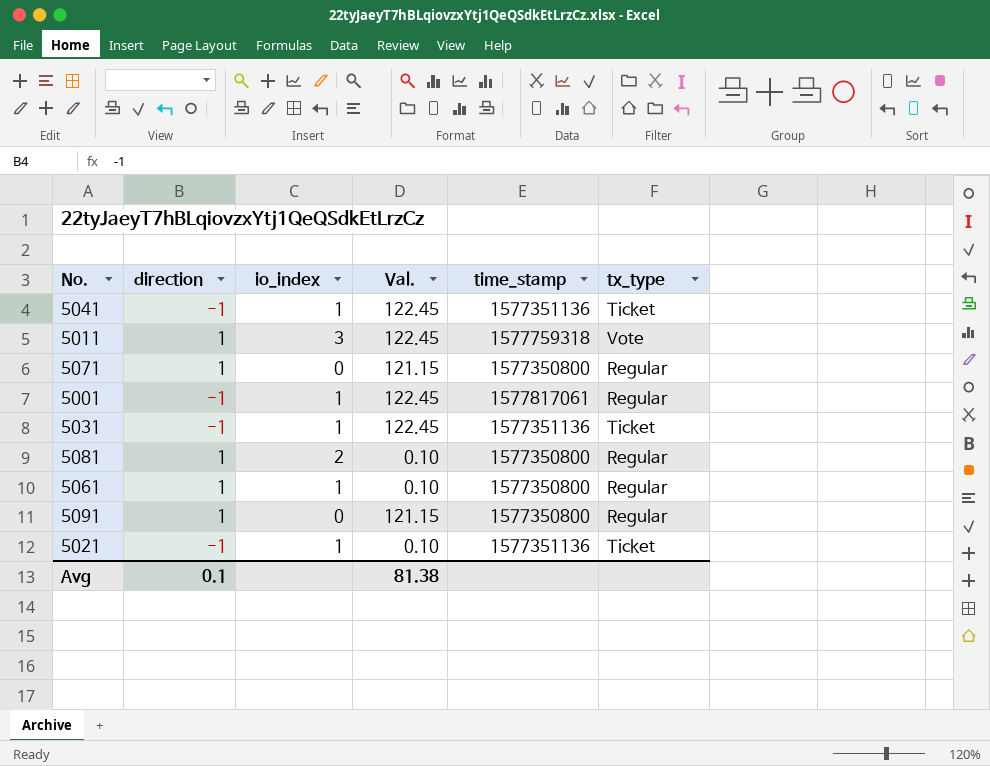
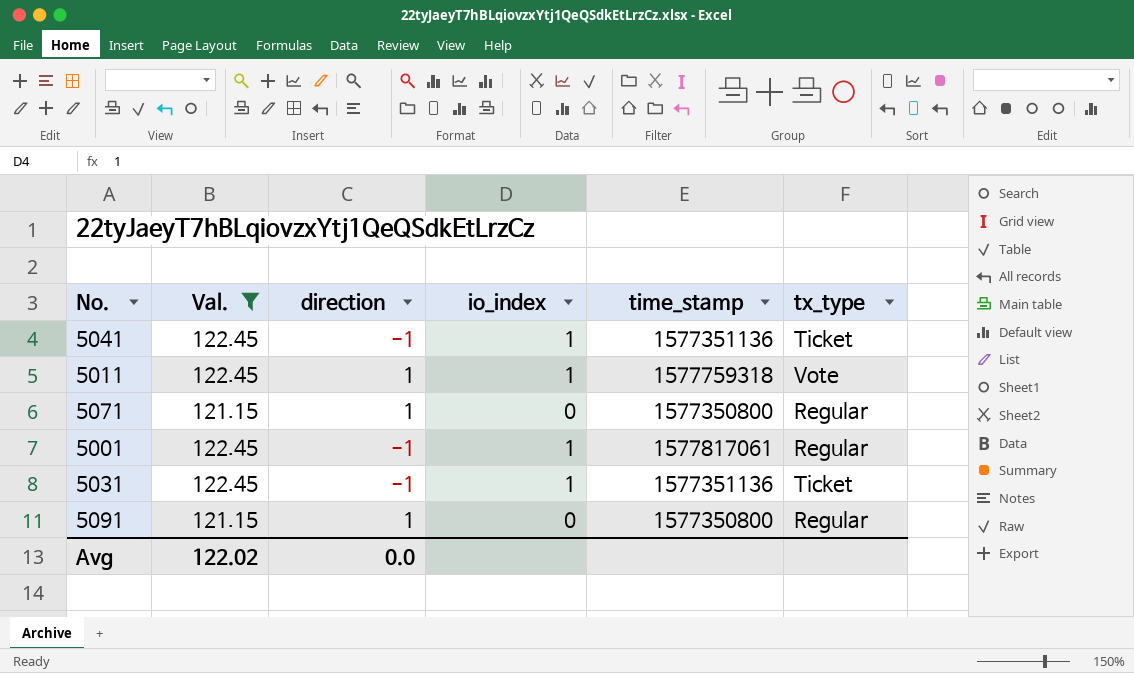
filter: none -> Val. != 0.10
column Val. | position: 4 -> 2
5011 | io_index: 3 -> 1
Avg | Val.: 81.38 -> 122.02
Avg | direction: 0.1 -> 0.0

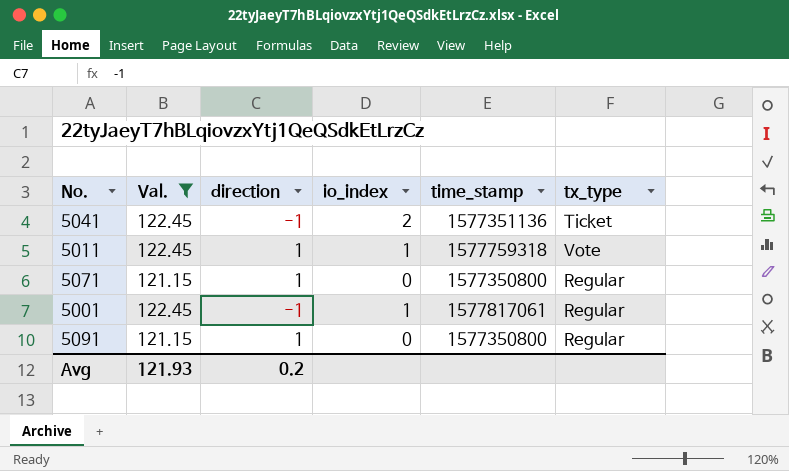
row 5031: 122.45 | -1 | 1 | 1577351136 | Ticket -> none
5041 | io_index: 1 -> 2
Avg | Val.: 122.02 -> 121.93
Avg | direction: 0.0 -> 0.2

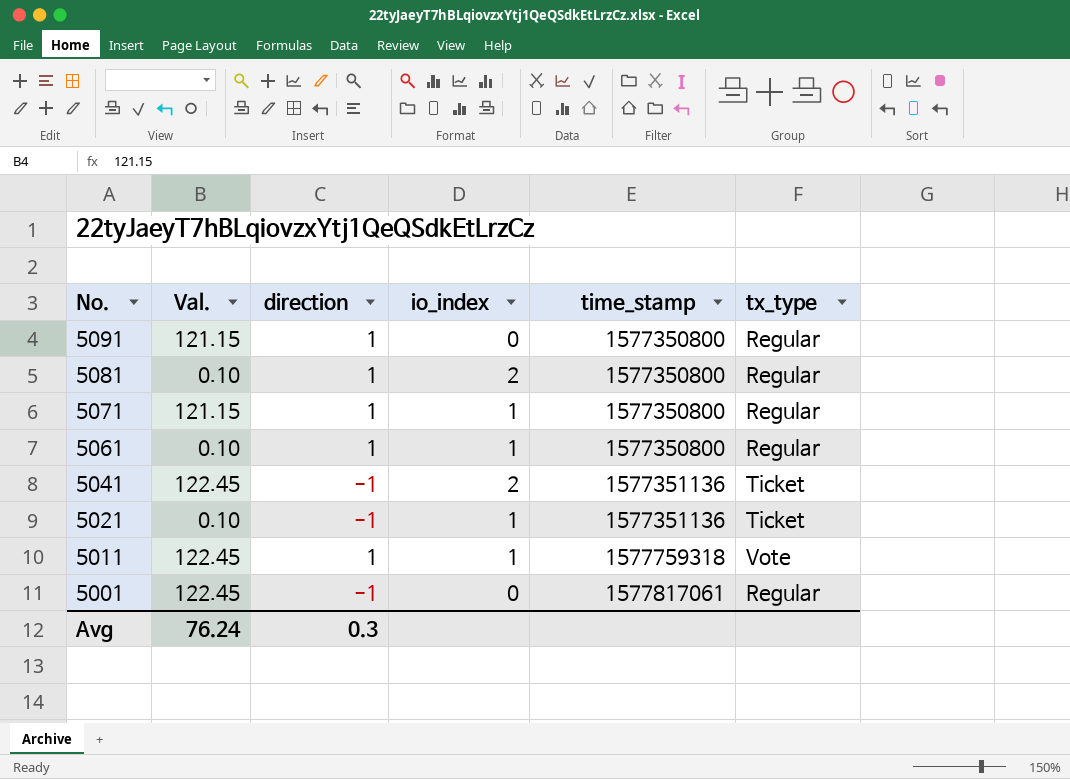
filter: Val. != 0.10 -> none
row order: none -> No. descending
5071 | io_index: 0 -> 1
5001 | io_index: 1 -> 0
Avg | Val.: 121.93 -> 76.24
Avg | direction: 0.2 -> 0.3

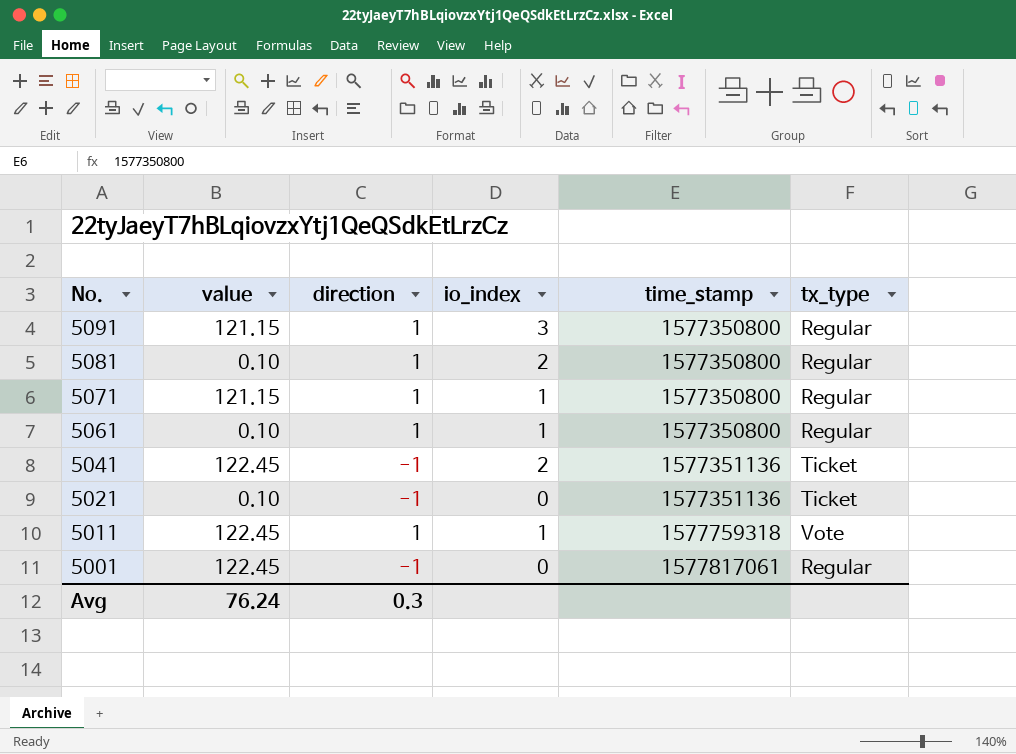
column name: Val. -> value
5091 | io_index: 0 -> 3
5021 | io_index: 1 -> 0

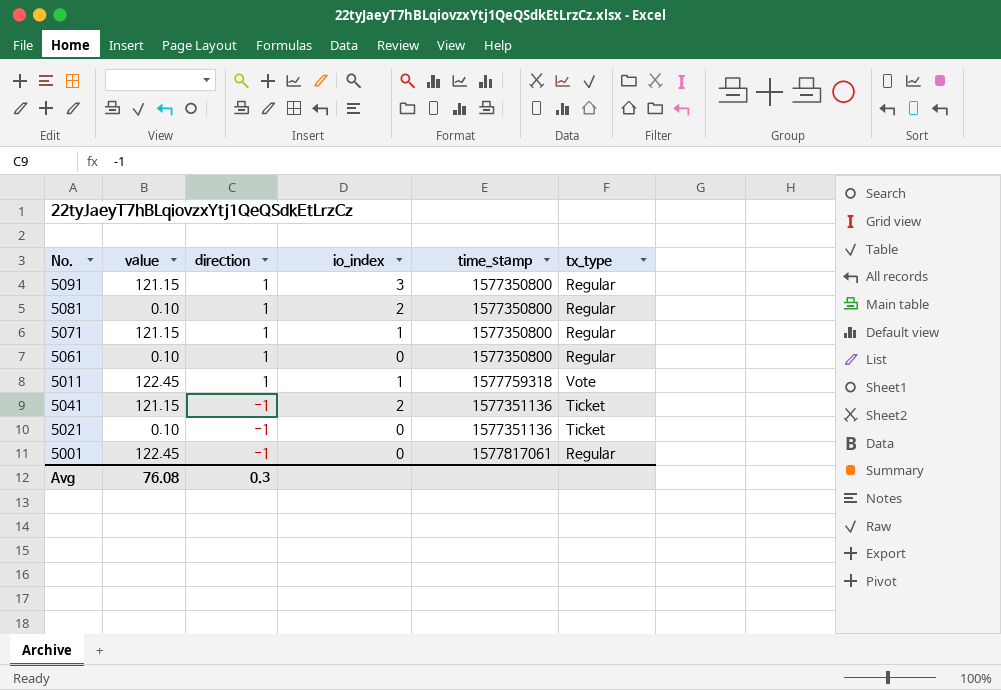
row order: No. descending -> direction descending
5061 | io_index: 1 -> 0
5041 | value: 122.45 -> 121.15
Avg | value: 76.24 -> 76.08

